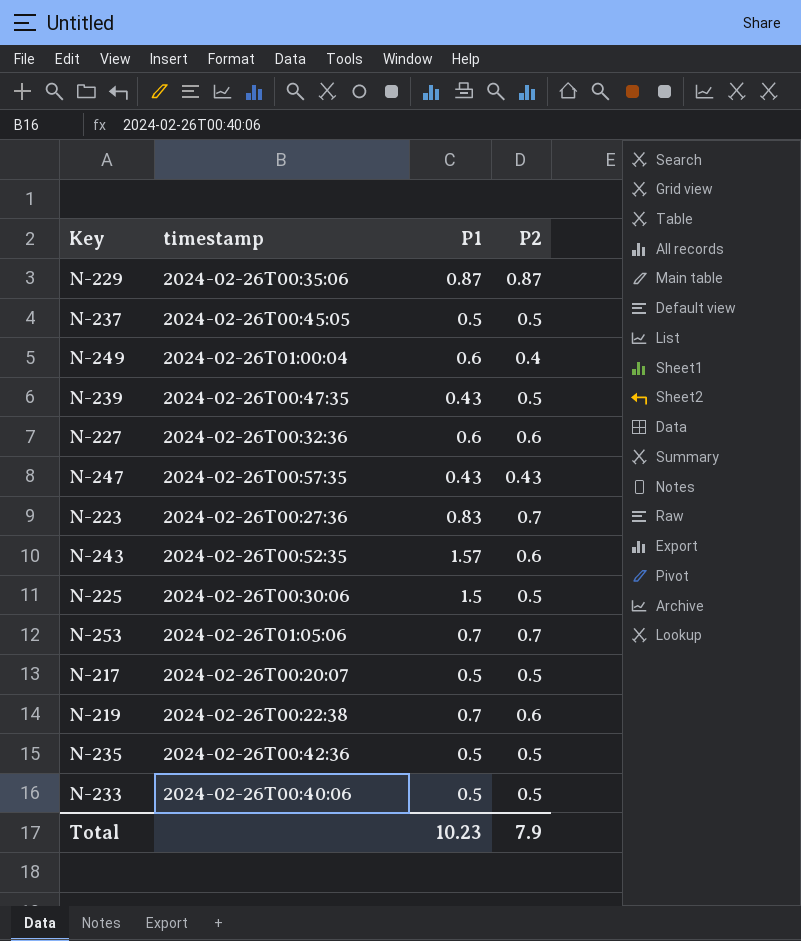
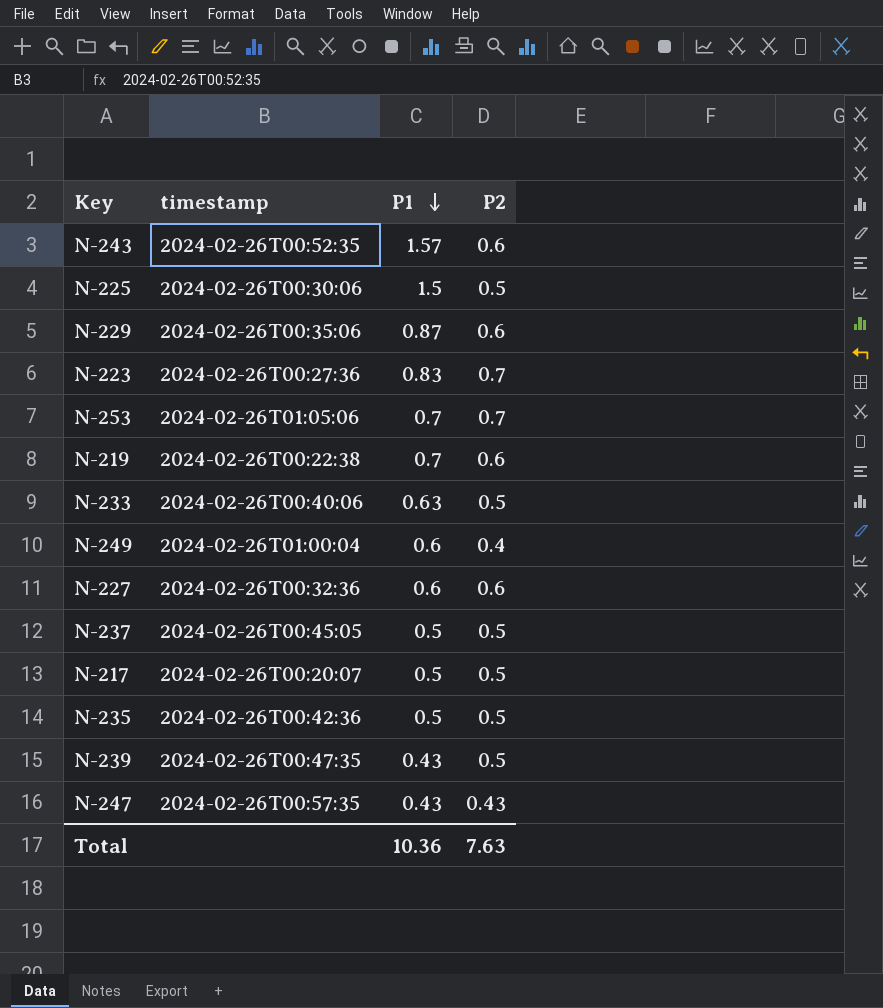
row order: none -> P1 descending
N-229 | P2: 0.87 -> 0.6
N-233 | P1: 0.5 -> 0.63
Total | P1: 10.23 -> 10.36
Total | P2: 7.9 -> 7.63

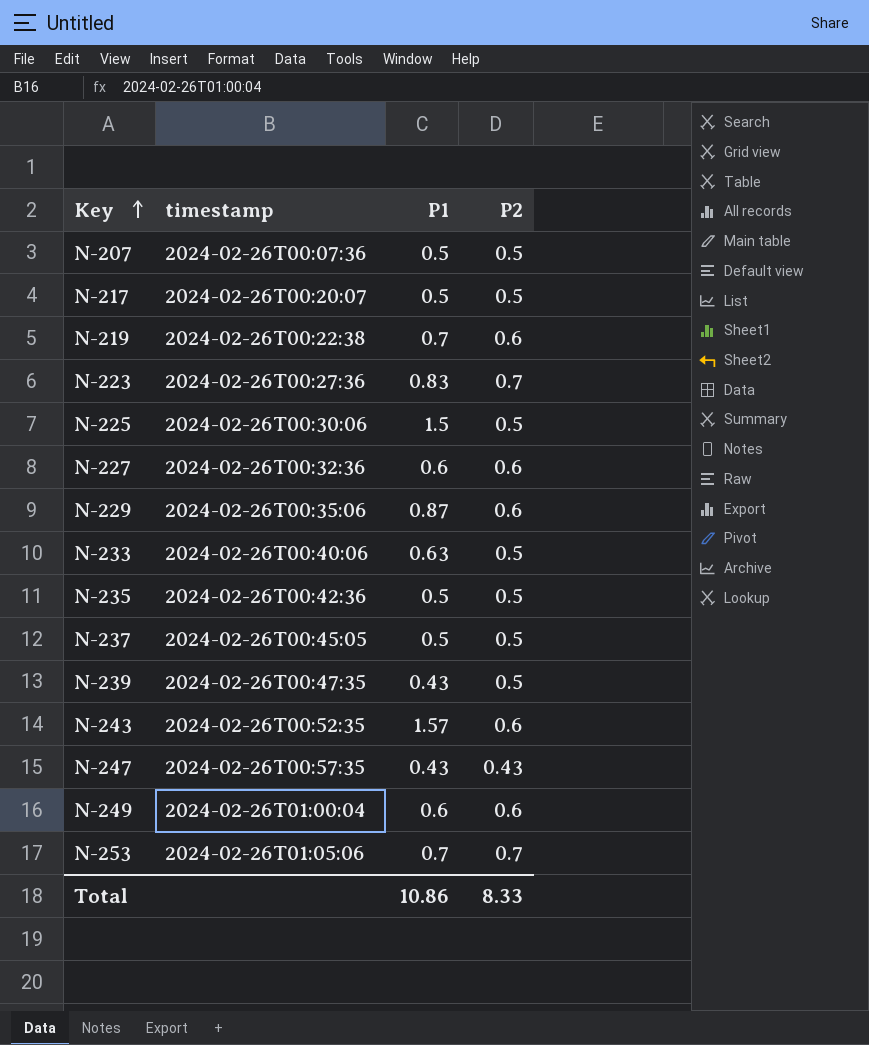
row order: P1 descending -> Key ascending
row N-207: none -> 2024-02-26T00:07:36 | 0.5 | 0.5
N-249 | P2: 0.4 -> 0.6
Total | P1: 10.36 -> 10.86
Total | P2: 7.63 -> 8.33

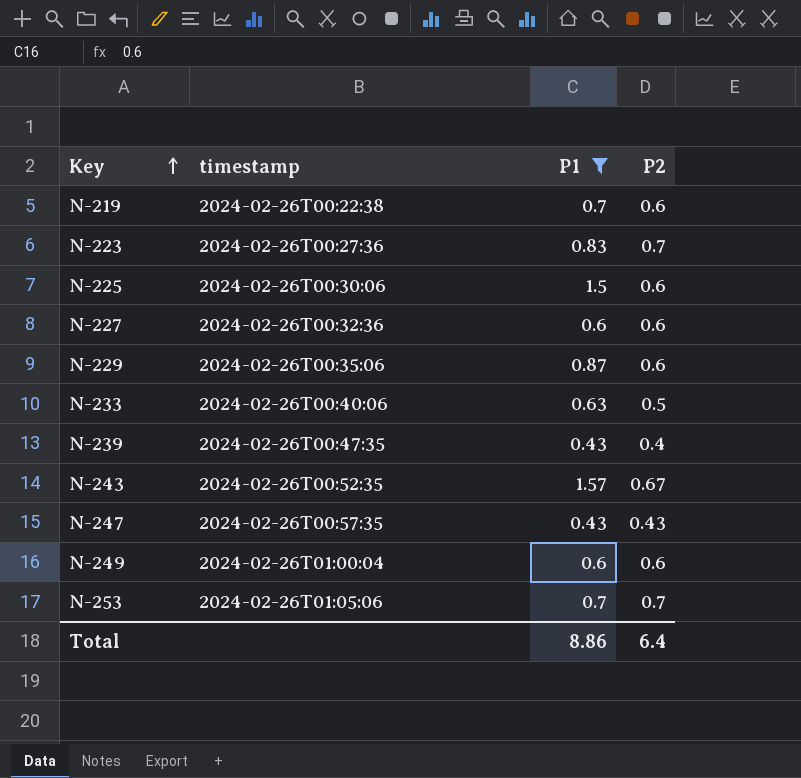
filter: none -> P1 != 0.5
N-225 | P2: 0.5 -> 0.6
N-239 | P2: 0.5 -> 0.4
N-243 | P2: 0.6 -> 0.67
Total | P1: 10.86 -> 8.86
Total | P2: 8.33 -> 6.4

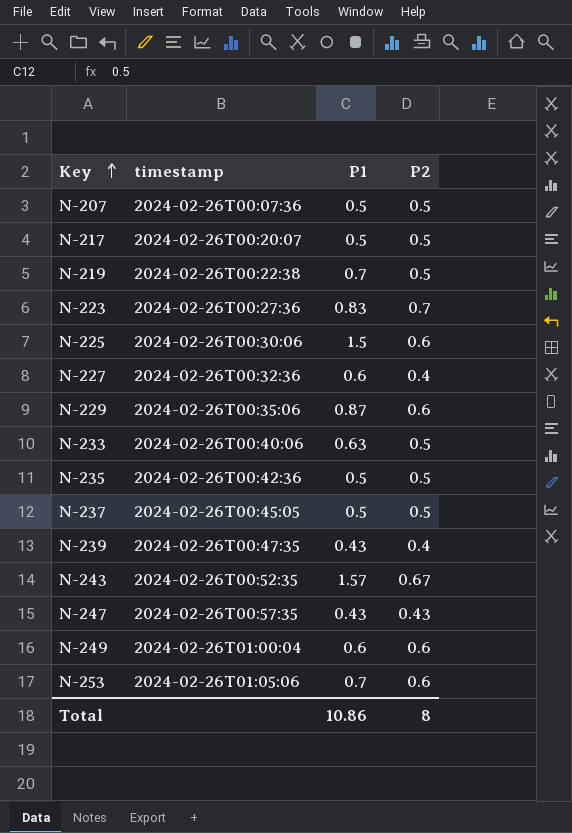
filter: P1 != 0.5 -> none
N-219 | P2: 0.6 -> 0.5
N-227 | P2: 0.6 -> 0.4
N-253 | P2: 0.7 -> 0.6
Total | P1: 8.86 -> 10.86
Total | P2: 6.4 -> 8

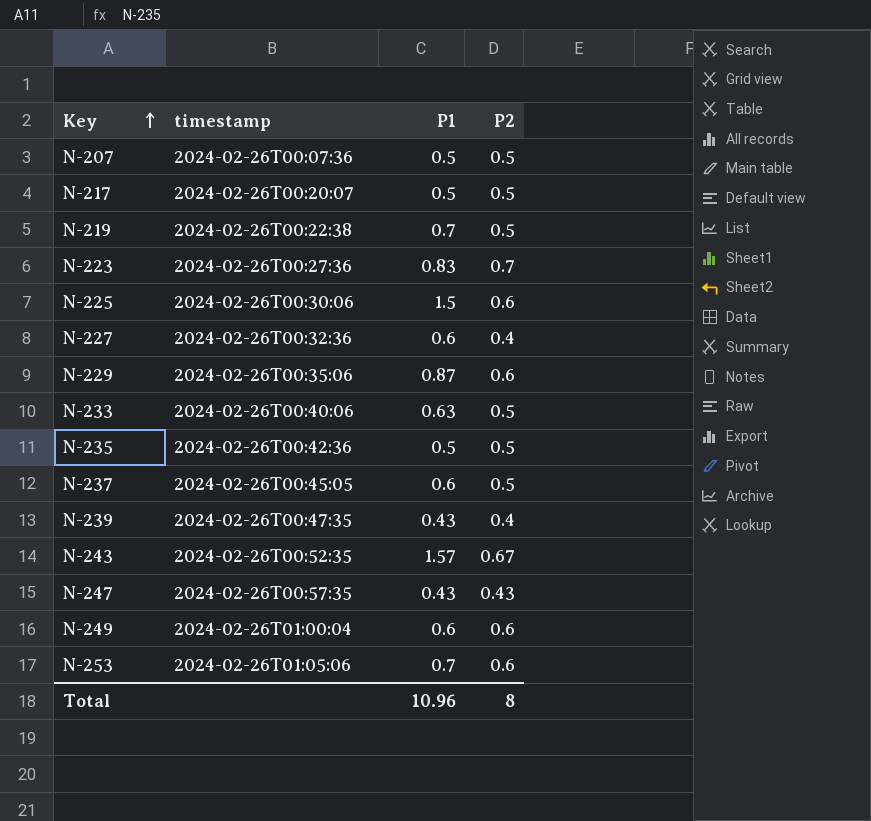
N-237 | P1: 0.5 -> 0.6
Total | P1: 10.86 -> 10.96

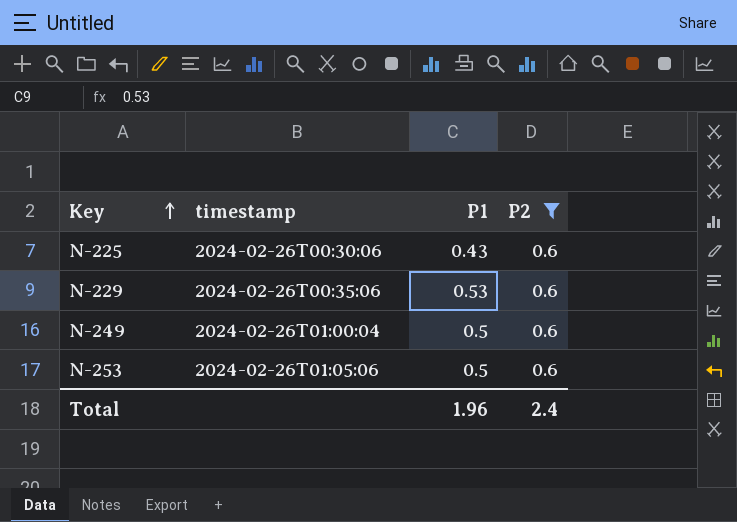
filter: none -> P2 = 0.6
N-225 | P1: 1.5 -> 0.43
N-229 | P1: 0.87 -> 0.53
N-249 | P1: 0.6 -> 0.5
N-253 | P1: 0.7 -> 0.5
Total | P1: 10.96 -> 1.96
Total | P2: 8 -> 2.4

